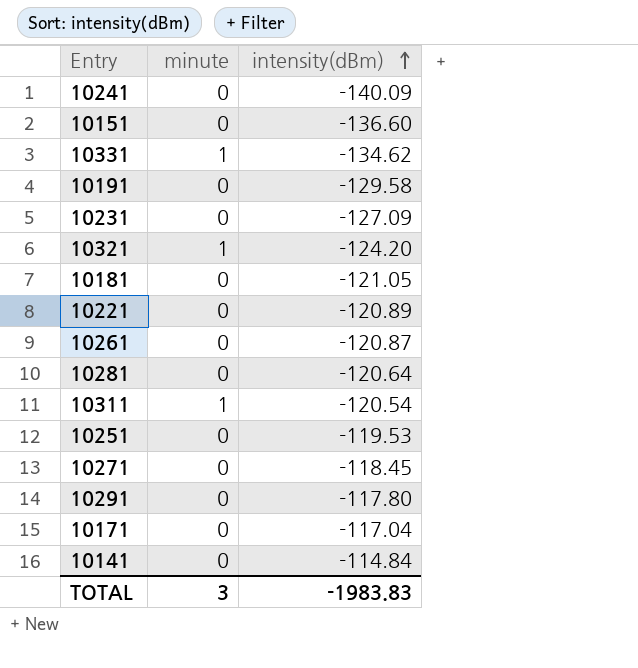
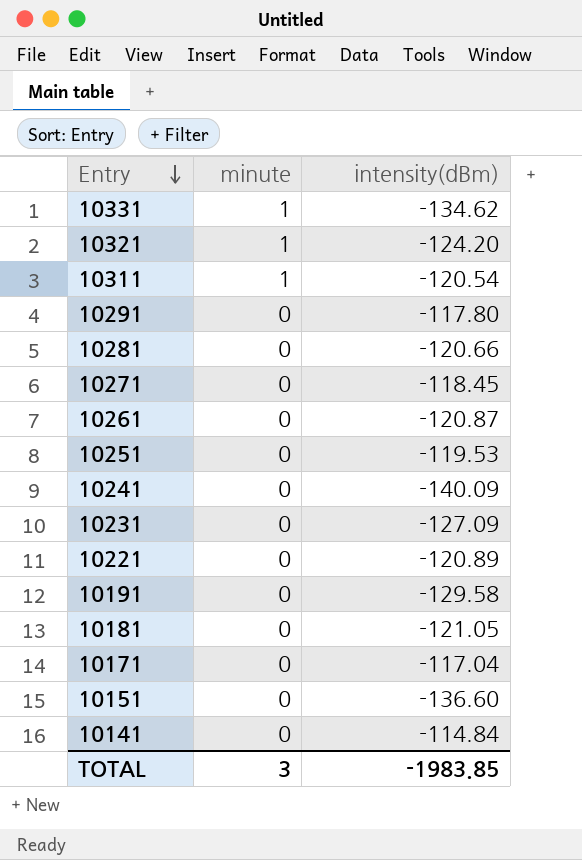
row order: intensity(dBm) ascending -> Entry descending
10281 | intensity(dBm): -120.64 -> -120.66
TOTAL | intensity(dBm): -1983.83 -> -1983.85

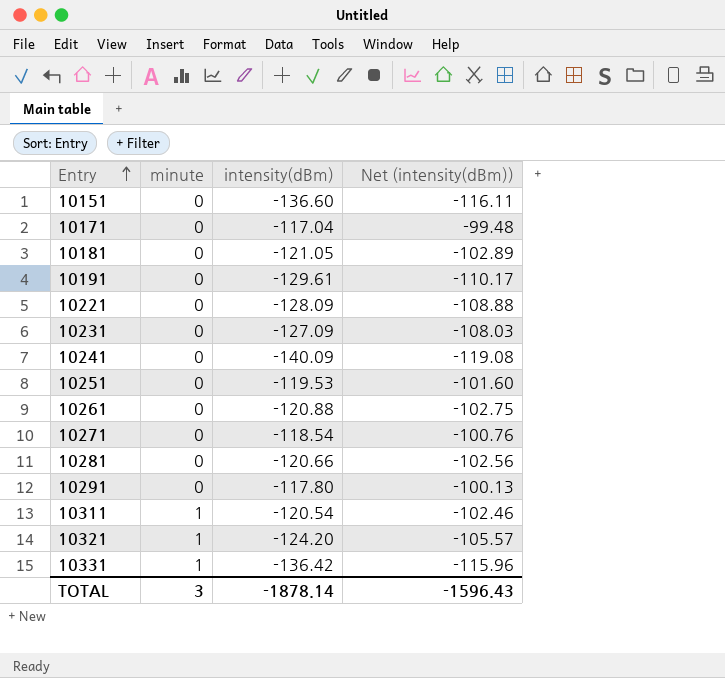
row order: Entry descending -> Entry ascending
column Net (intensity(dBm)) | formula: none -> [intensity(dBm)] * 0.85
row 10141: 0 | -114.84 -> none
10191 | intensity(dBm): -129.58 -> -129.61
10221 | intensity(dBm): -120.89 -> -128.09
10261 | intensity(dBm): -120.87 -> -120.88
10271 | intensity(dBm): -118.45 -> -118.54
10331 | intensity(dBm): -134.62 -> -136.42
TOTAL | intensity(dBm): -1983.85 -> -1878.14

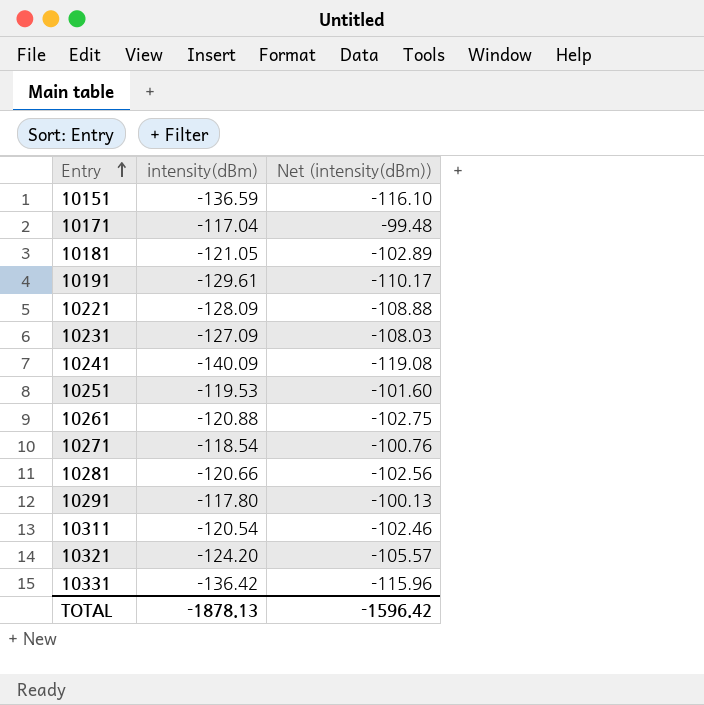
column minute | position: 2 -> none
10151 | intensity(dBm): -136.60 -> -136.59
10151 | Net (intensity(dBm)): -116.11 -> -116.10
TOTAL | intensity(dBm): -1878.14 -> -1878.13
TOTAL | Net (intensity(dBm)): -1596.43 -> -1596.42

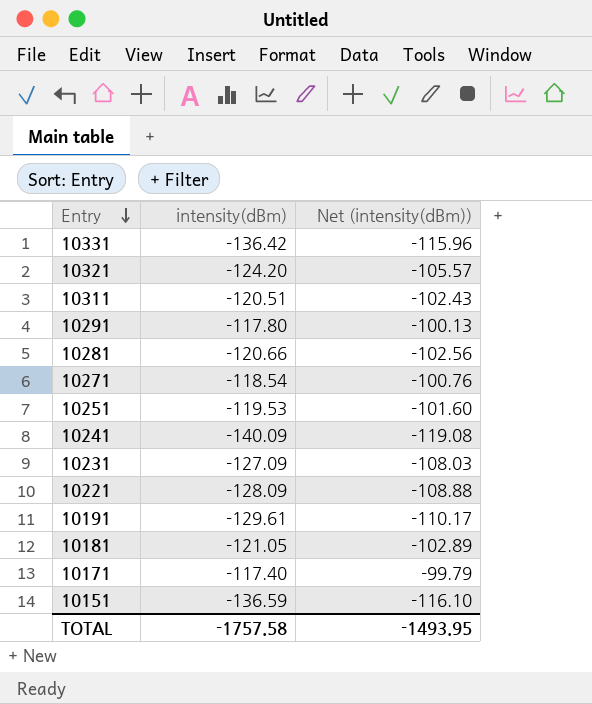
row order: Entry ascending -> Entry descending
row 10261: -120.88 | -102.75 -> none
10311 | intensity(dBm): -120.54 -> -120.51
10311 | Net (intensity(dBm)): -102.46 -> -102.43
10171 | intensity(dBm): -117.04 -> -117.40
10171 | Net (intensity(dBm)): -99.48 -> -99.79
TOTAL | intensity(dBm): -1878.13 -> -1757.58
TOTAL | Net (intensity(dBm)): -1596.42 -> -1493.95

